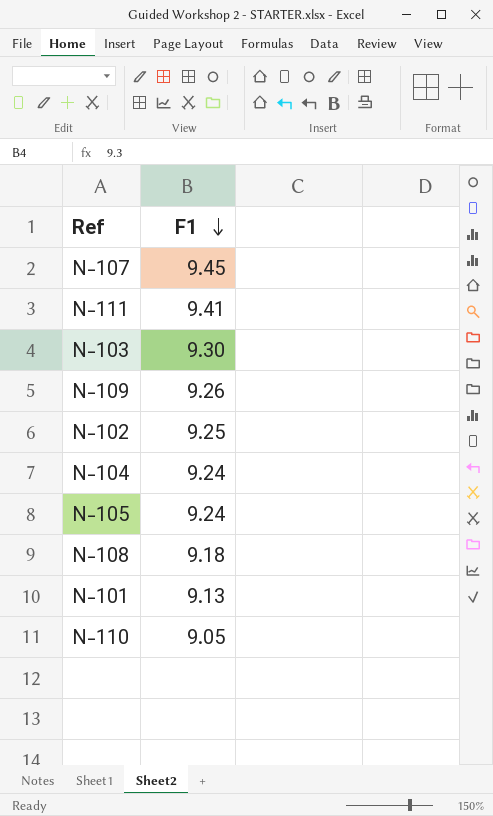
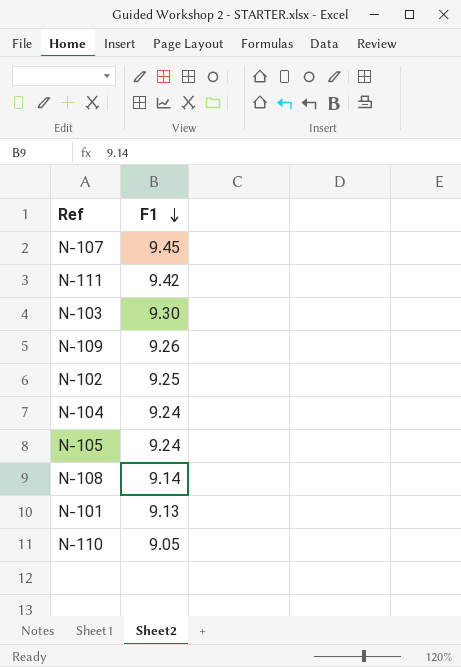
N-111 | F1: 9.41 -> 9.42
N-108 | F1: 9.18 -> 9.14

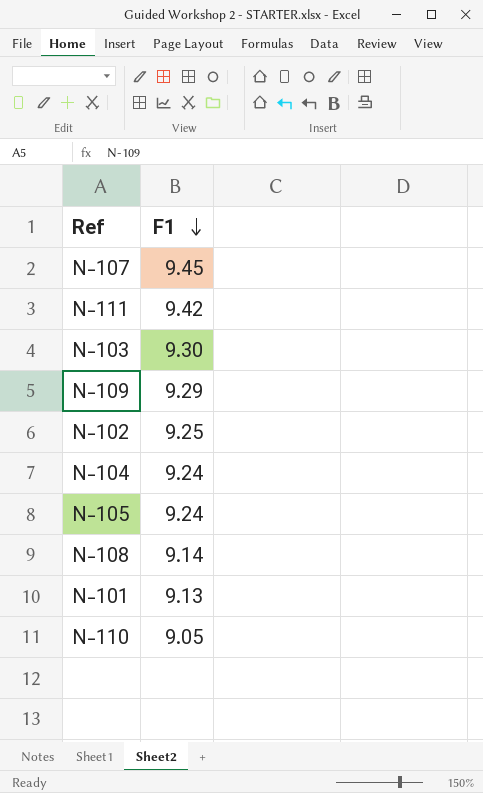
N-109 | F1: 9.26 -> 9.29

